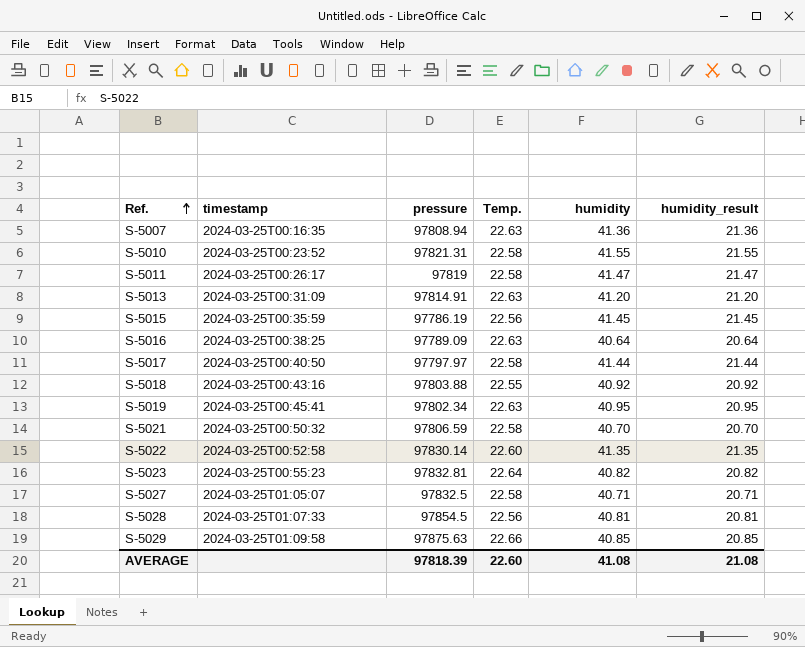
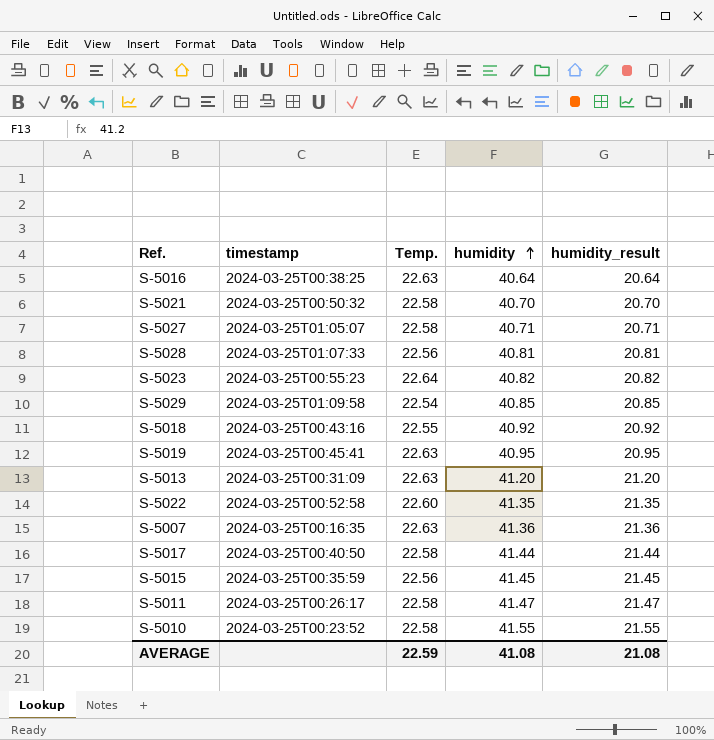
row order: Ref. ascending -> humidity ascending
column pressure | position: 3 -> none
S-5029 | Temp.: 22.66 -> 22.54
AVERAGE | Temp.: 22.60 -> 22.59

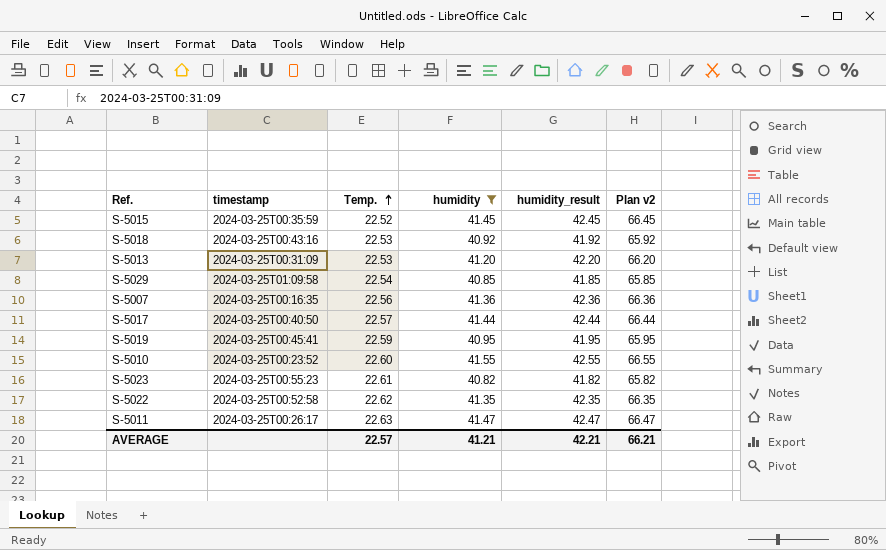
filter: none -> humidity >= 40.82
row order: humidity ascending -> Temp. ascending
column humidity_result | formula: [humidity] - 20 -> [humidity] + 1
column Plan v2 | formula: none -> [humidity] + 25
S-5015 | Temp.: 22.56 -> 22.52
S-5018 | Temp.: 22.55 -> 22.53
S-5013 | Temp.: 22.63 -> 22.53
S-5007 | Temp.: 22.63 -> 22.56
S-5017 | Temp.: 22.58 -> 22.57
S-5019 | Temp.: 22.63 -> 22.59
S-5010 | Temp.: 22.58 -> 22.60
S-5023 | Temp.: 22.64 -> 22.61
S-5022 | Temp.: 22.60 -> 22.62
S-5011 | Temp.: 22.58 -> 22.63
AVERAGE | Temp.: 22.59 -> 22.57
AVERAGE | humidity: 41.08 -> 41.21
AVERAGE | humidity_result: 21.08 -> 42.21

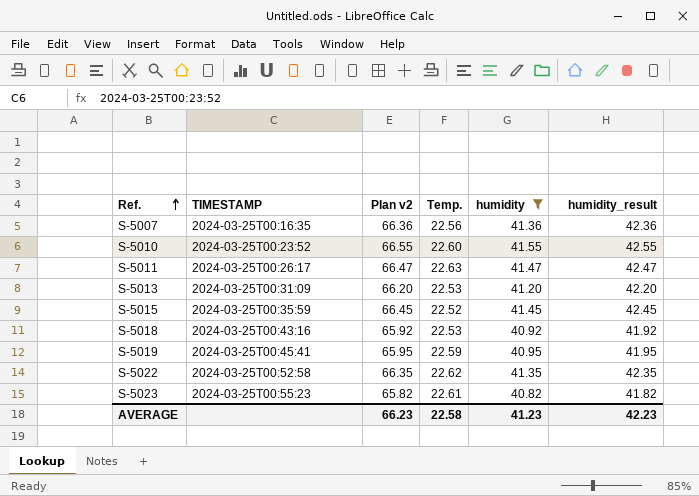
row order: Temp. ascending -> Ref. ascending
column name: timestamp -> TIMESTAMP
column Plan v2 | position: 6 -> 3
row S-5029: 2024-03-25T01:09:58 | 22.54 | 40.85 | 41.85 | 65.85 -> none
row S-5017: 2024-03-25T00:40:50 | 22.57 | 41.44 | 42.44 | 66.44 -> none
AVERAGE | Plan v2: 66.21 -> 66.23
AVERAGE | Temp.: 22.57 -> 22.58
AVERAGE | humidity: 41.21 -> 41.23
AVERAGE | humidity_result: 42.21 -> 42.23

